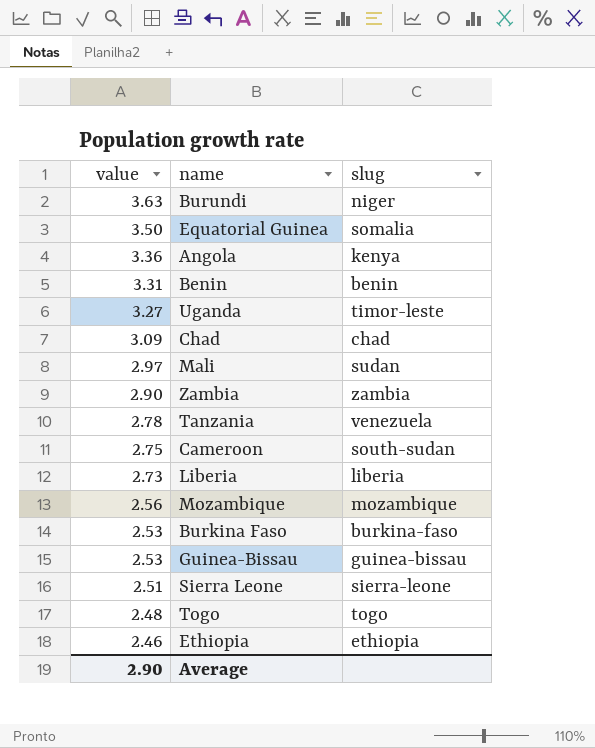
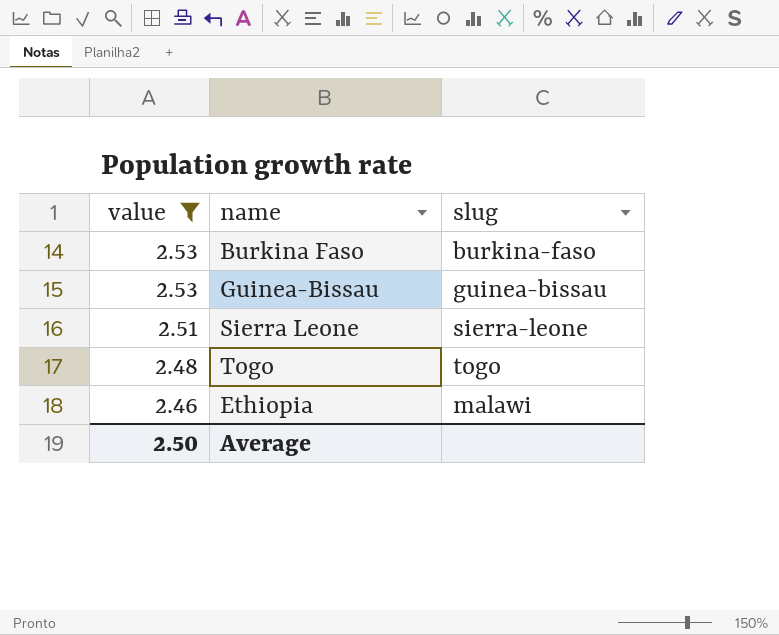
filter: none -> value <= 2.53
Ethiopia | slug: ethiopia -> malawi
Average | value: 2.90 -> 2.50

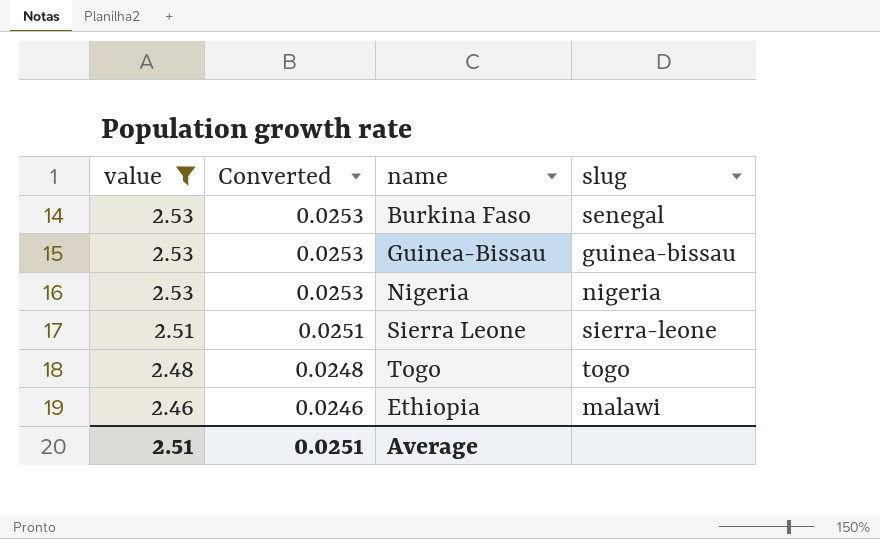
column Converted | formula: none -> [value] * 0.01
Burkina Faso | slug: burkina-faso -> senegal
row Nigeria: none -> 2.53 | 0.0253 | nigeria
Average | value: 2.50 -> 2.51

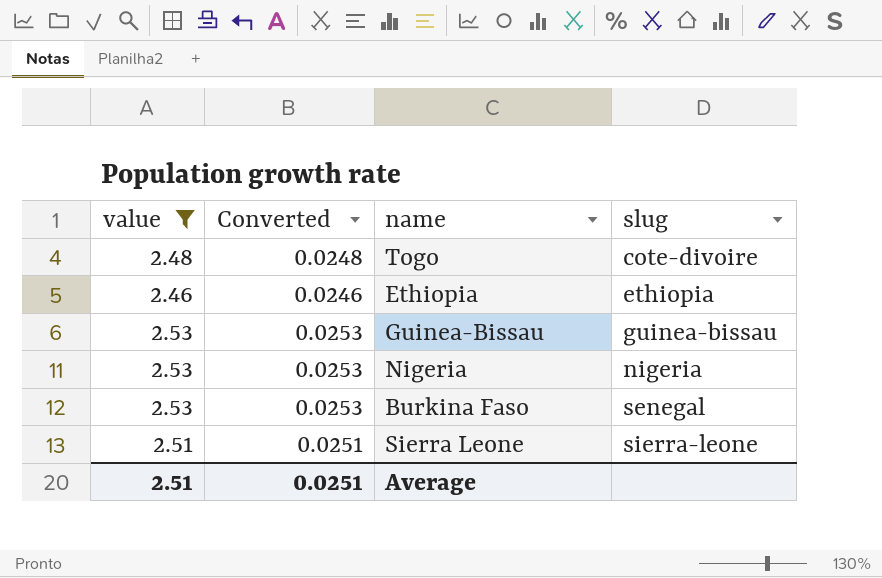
row order: value descending -> slug ascending
Togo | slug: togo -> cote-divoire
Ethiopia | slug: malawi -> ethiopia

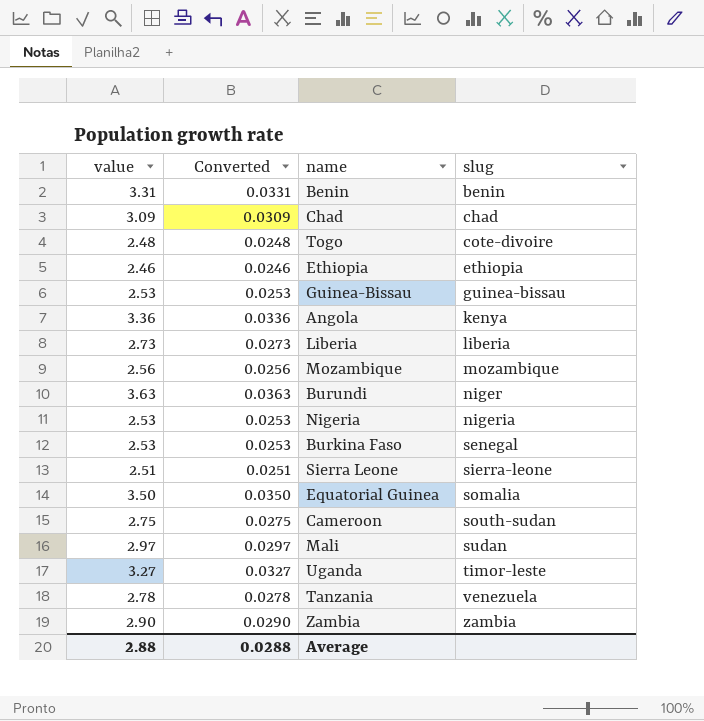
filter: value <= 2.53 -> none
Average | value: 2.51 -> 2.88
Average | Converted: 0.0251 -> 0.0288

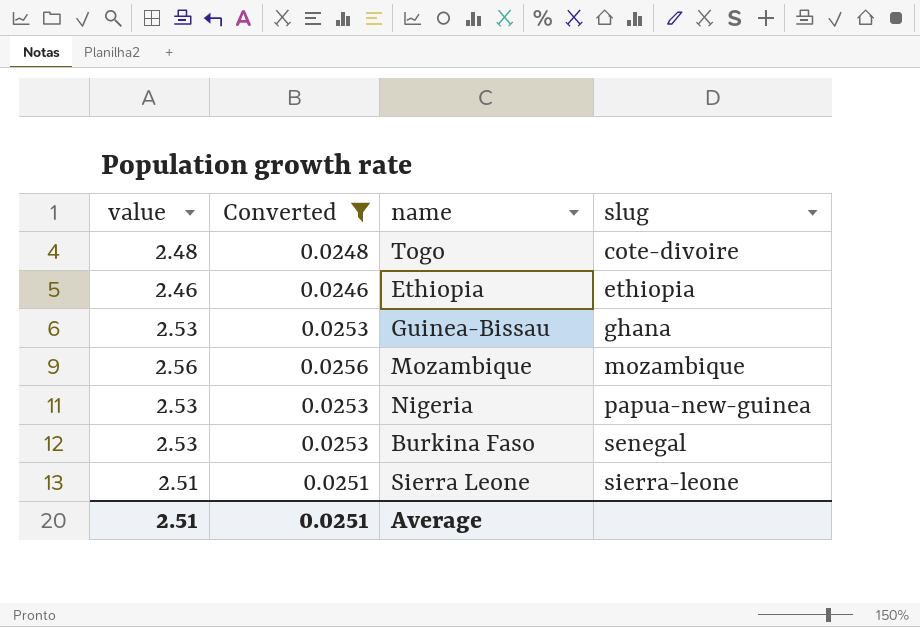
filter: none -> Converted <= 0.0256
Guinea-Bissau | slug: guinea-bissau -> ghana
Nigeria | slug: nigeria -> papua-new-guinea
Average | value: 2.88 -> 2.51
Average | Converted: 0.0288 -> 0.0251

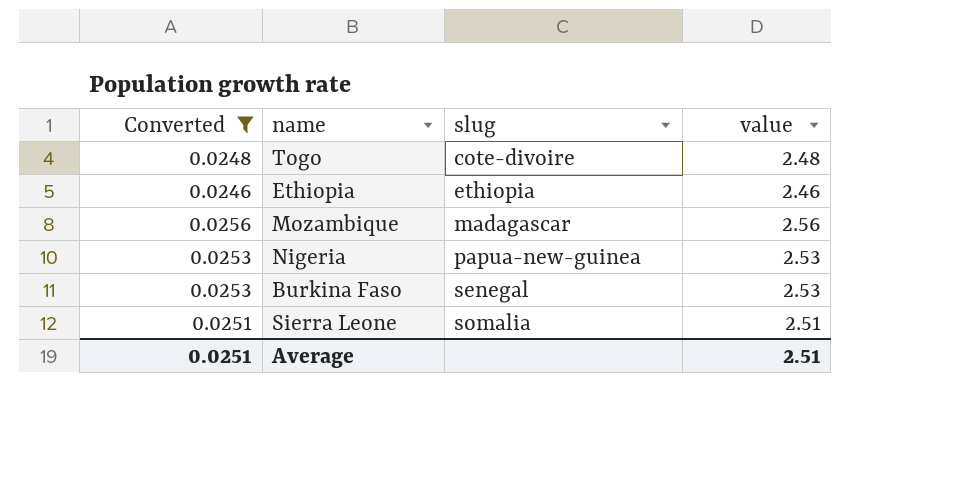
column value | position: 1 -> 4
row Guinea-Bissau: 2.53 | 0.0253 | ghana -> none
Mozambique | slug: mozambique -> madagascar
Sierra Leone | slug: sierra-leone -> somalia

